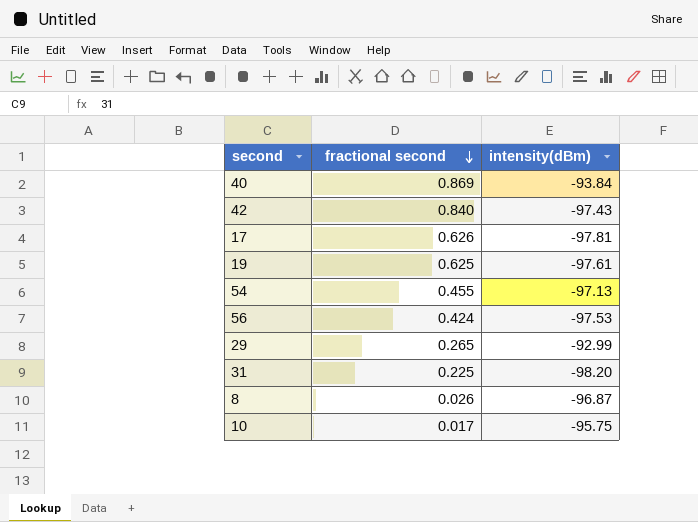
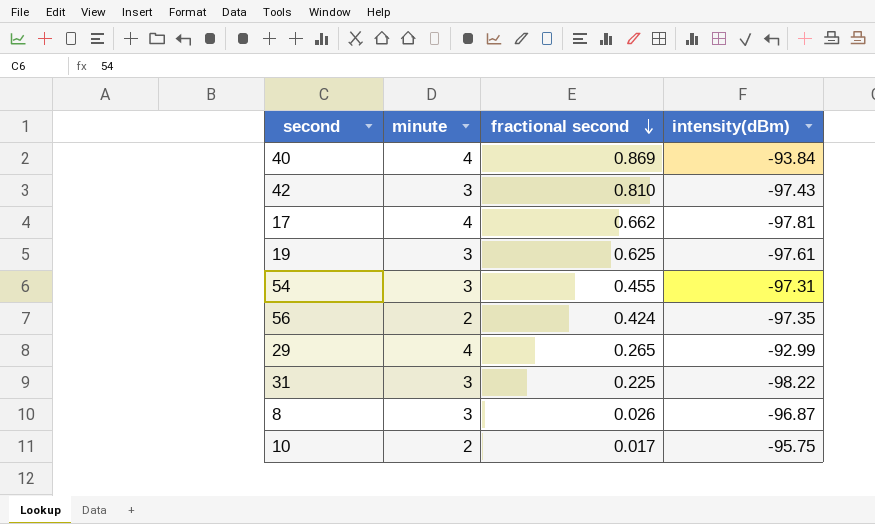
column minute | position: none -> 2
42 | fractional second: 0.840 -> 0.810
17 | fractional second: 0.626 -> 0.662
54 | intensity(dBm): -97.13 -> -97.31
56 | intensity(dBm): -97.53 -> -97.35
31 | intensity(dBm): -98.20 -> -98.22

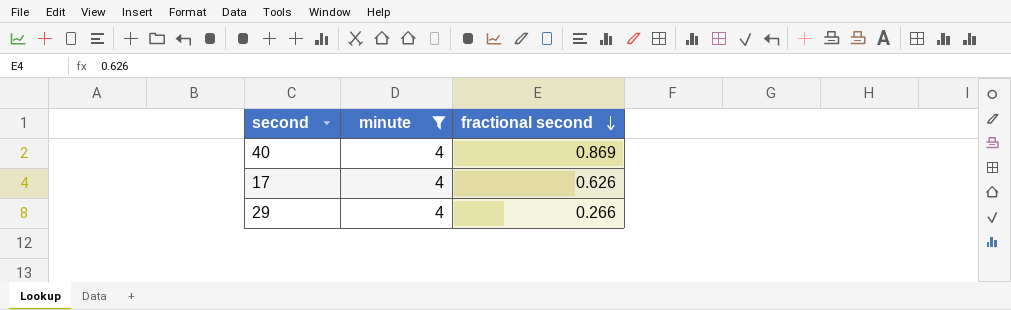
filter: none -> minute = 4
column intensity(dBm) | position: 4 -> none
17 | fractional second: 0.662 -> 0.626
29 | fractional second: 0.265 -> 0.266

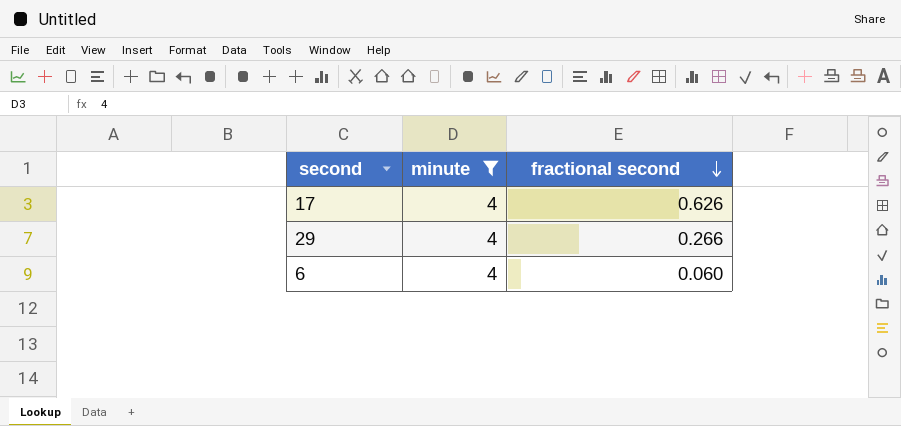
row 40: 4 | 0.869 -> none
row 6: none -> 4 | 0.060

